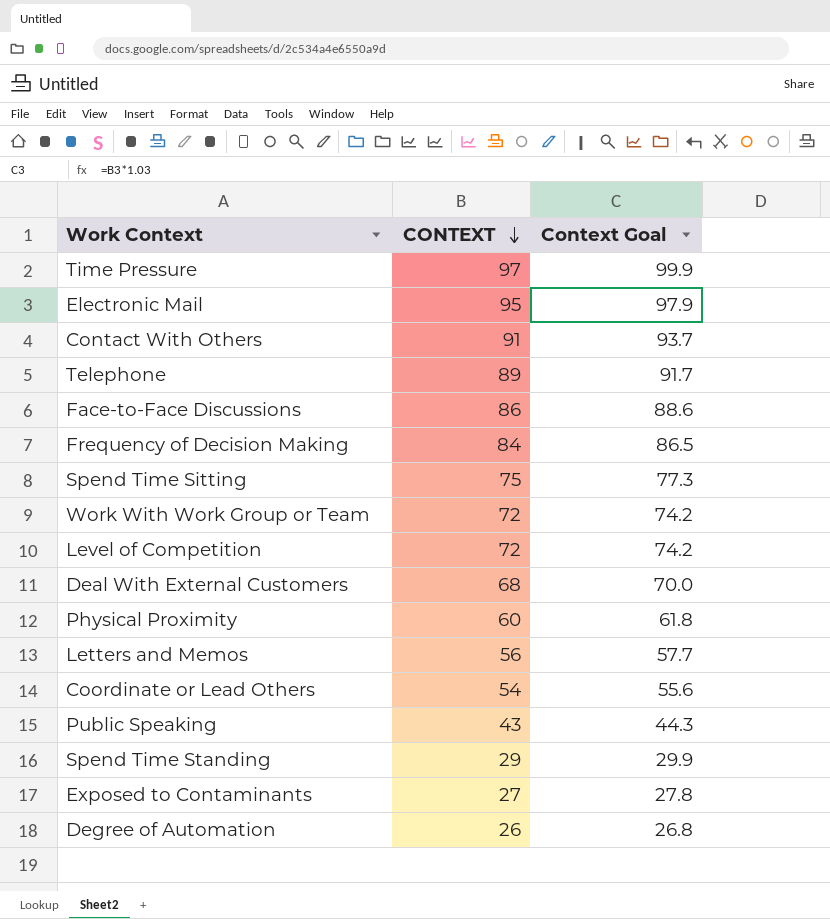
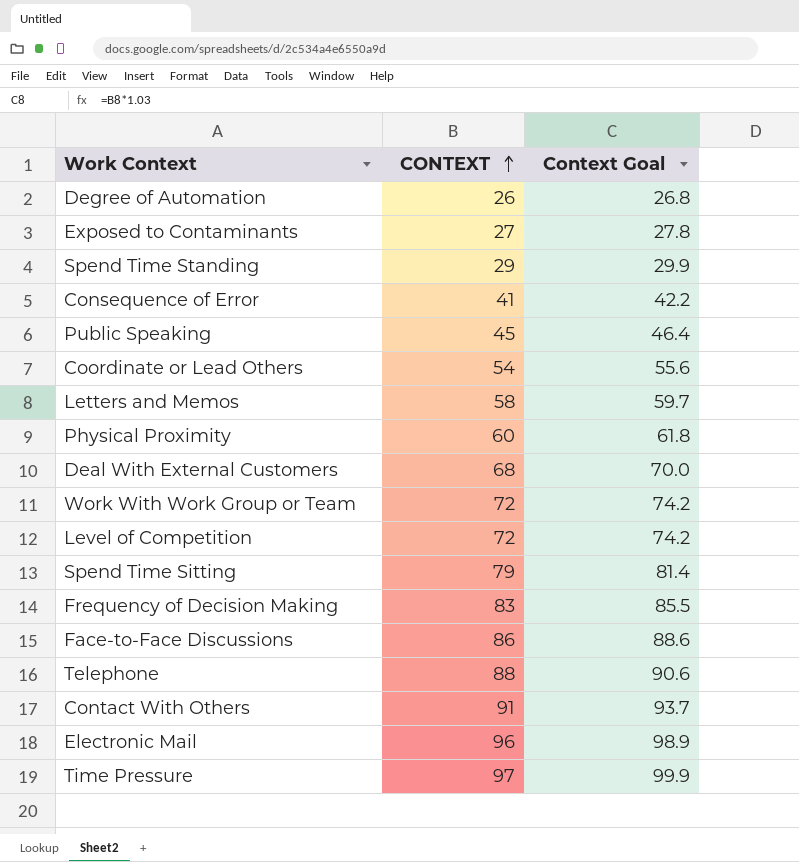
row order: CONTEXT descending -> CONTEXT ascending
row Consequence of Error: none -> 41 | 42.2
Public Speaking | CONTEXT: 43 -> 45
Public Speaking | Context Goal: 44.3 -> 46.4
Letters and Memos | CONTEXT: 56 -> 58
Letters and Memos | Context Goal: 57.7 -> 59.7
Spend Time Sitting | CONTEXT: 75 -> 79
Spend Time Sitting | Context Goal: 77.3 -> 81.4
Frequency of Decision Making | CONTEXT: 84 -> 83
Frequency of Decision Making | Context Goal: 86.5 -> 85.5
Telephone | CONTEXT: 89 -> 88
Telephone | Context Goal: 91.7 -> 90.6
Electronic Mail | CONTEXT: 95 -> 96
Electronic Mail | Context Goal: 97.9 -> 98.9

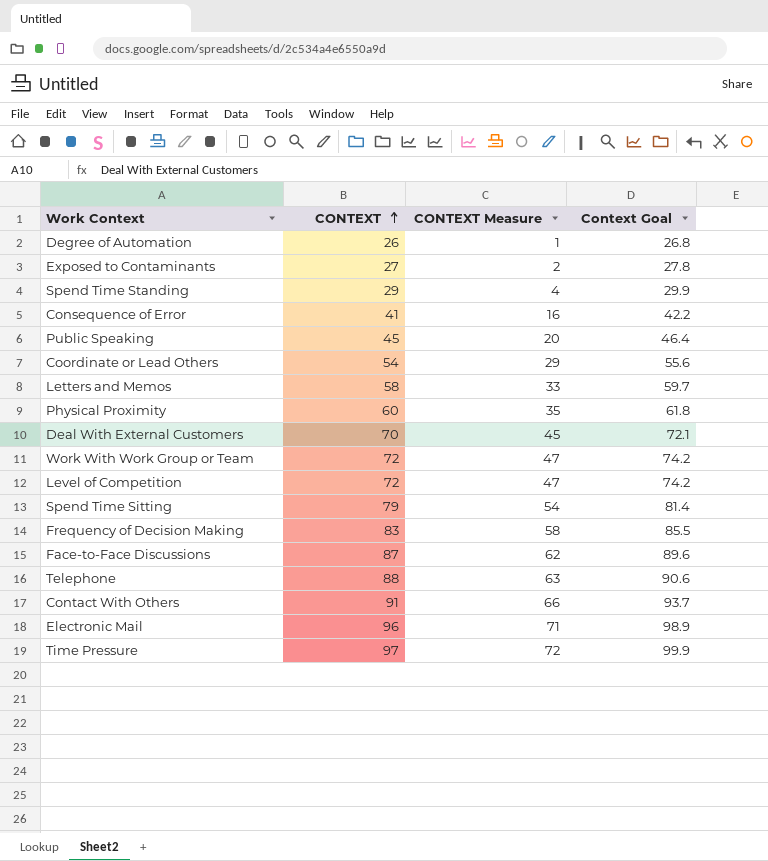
column CONTEXT Measure | formula: none -> [CONTEXT] - 25
Deal With External Customers | CONTEXT: 68 -> 70
Deal With External Customers | Context Goal: 70.0 -> 72.1
Face-to-Face Discussions | CONTEXT: 86 -> 87
Face-to-Face Discussions | Context Goal: 88.6 -> 89.6

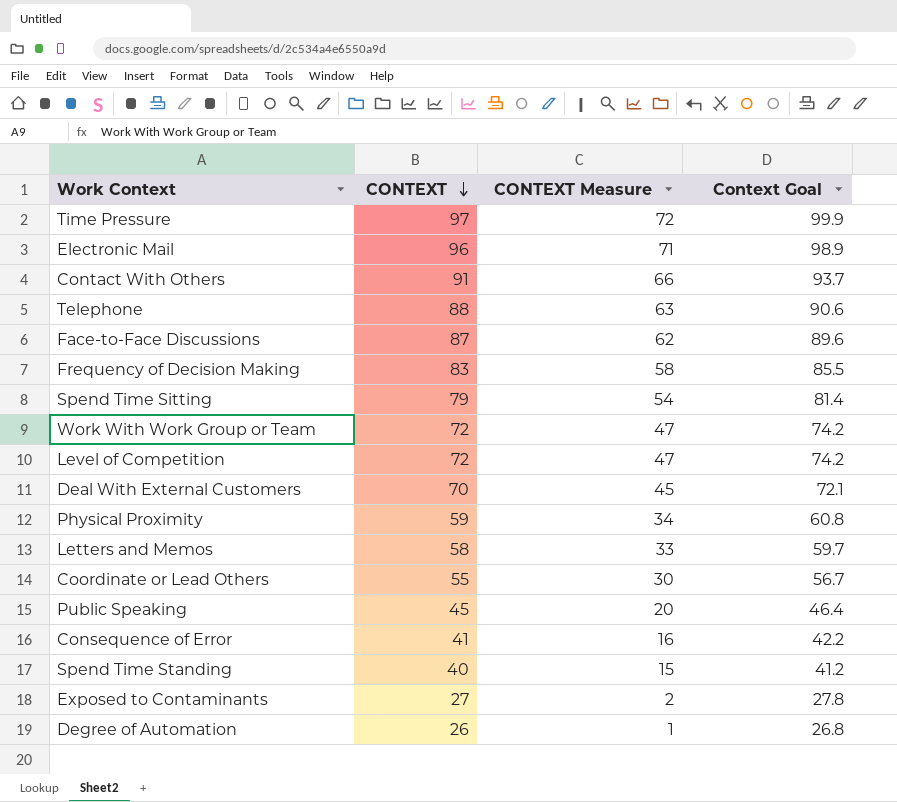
row order: CONTEXT ascending -> CONTEXT descending
Physical Proximity | CONTEXT: 60 -> 59
Physical Proximity | CONTEXT Measure: 35 -> 34
Physical Proximity | Context Goal: 61.8 -> 60.8
Coordinate or Lead Others | CONTEXT: 54 -> 55
Coordinate or Lead Others | CONTEXT Measure: 29 -> 30
Coordinate or Lead Others | Context Goal: 55.6 -> 56.7
Spend Time Standing | CONTEXT: 29 -> 40
Spend Time Standing | CONTEXT Measure: 4 -> 15
Spend Time Standing | Context Goal: 29.9 -> 41.2

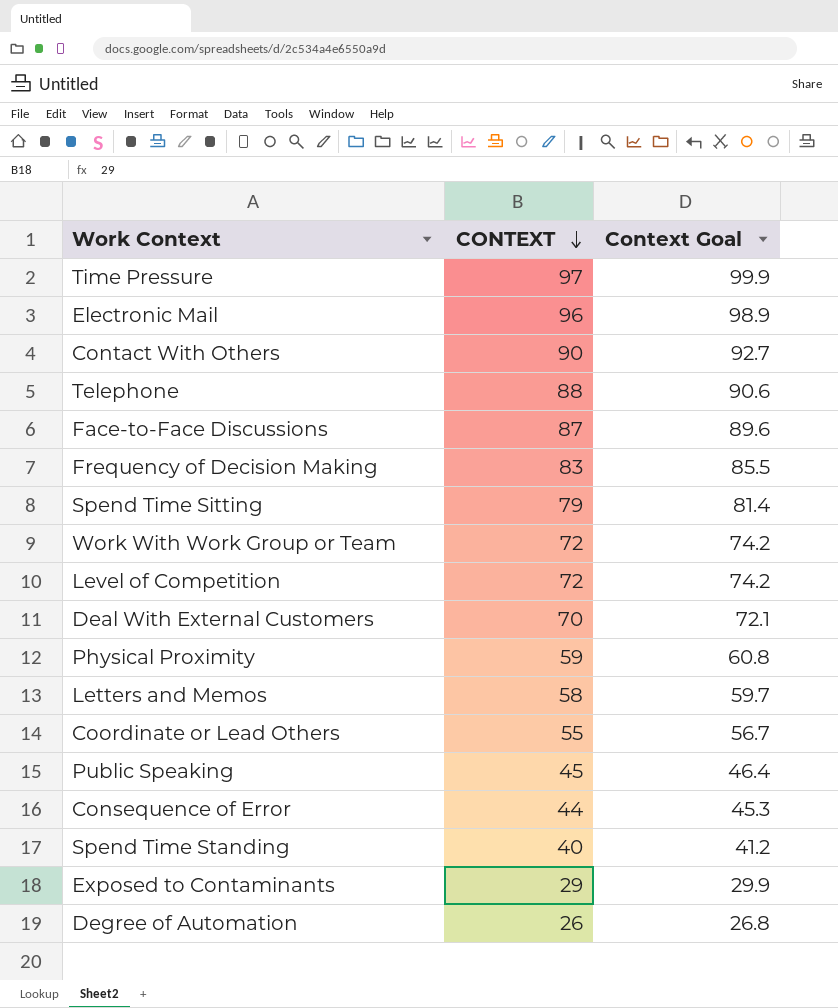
column CONTEXT Measure | formula: [CONTEXT] - 25 -> none
Contact With Others | CONTEXT: 91 -> 90
Contact With Others | Context Goal: 93.7 -> 92.7
Consequence of Error | CONTEXT: 41 -> 44
Consequence of Error | Context Goal: 42.2 -> 45.3
Exposed to Contaminants | CONTEXT: 27 -> 29
Exposed to Contaminants | Context Goal: 27.8 -> 29.9

